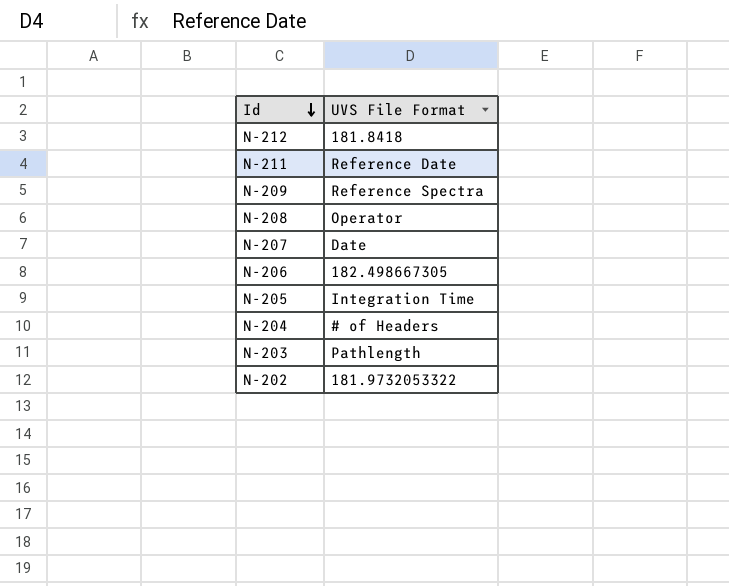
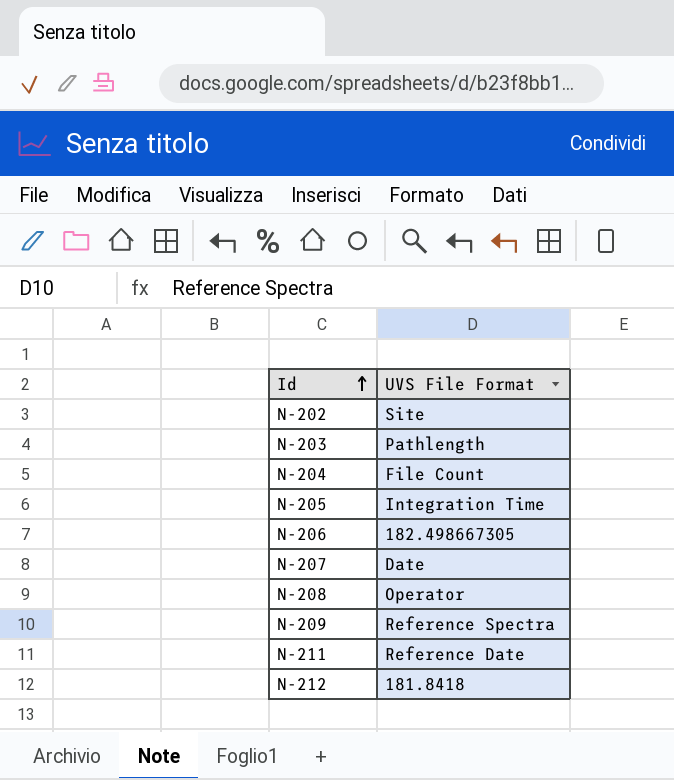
row order: Id descending -> Id ascending
N-202 | UVS File Format: 181.9732053322 -> Site
N-204 | UVS File Format: # of Headers -> File Count

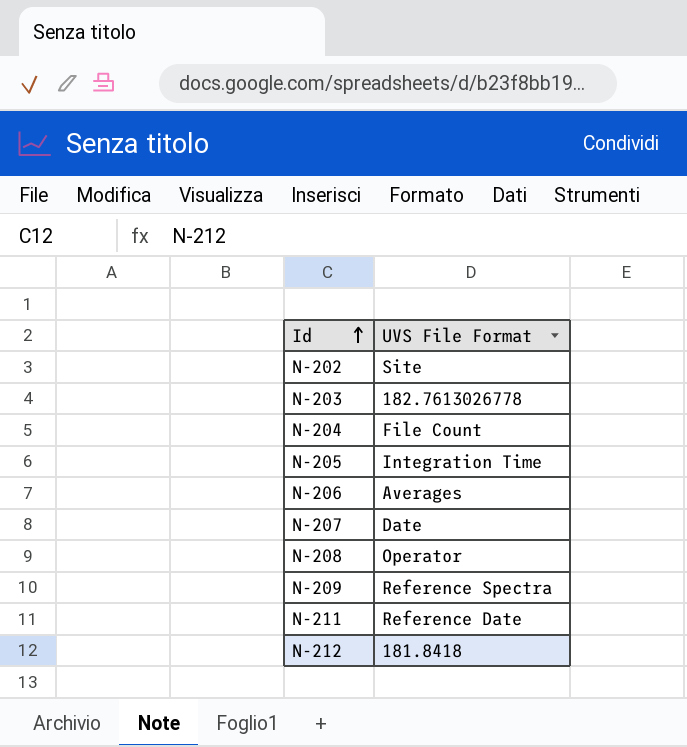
N-203 | UVS File Format: Pathlength -> 182.7613026778
N-206 | UVS File Format: 182.498667305 -> Averages

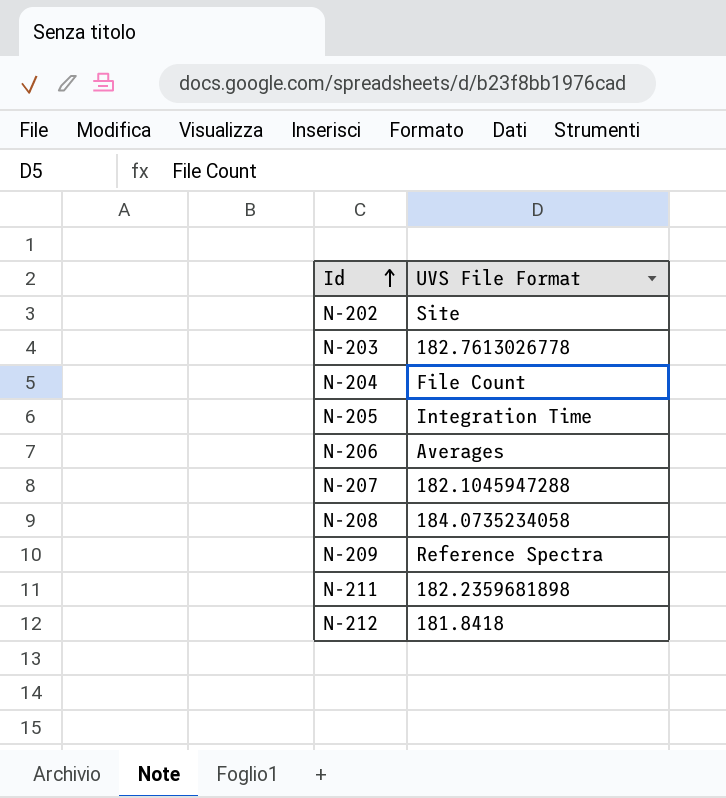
N-207 | UVS File Format: Date -> 182.1045947288
N-208 | UVS File Format: Operator -> 184.0735234058
N-211 | UVS File Format: Reference Date -> 182.2359681898

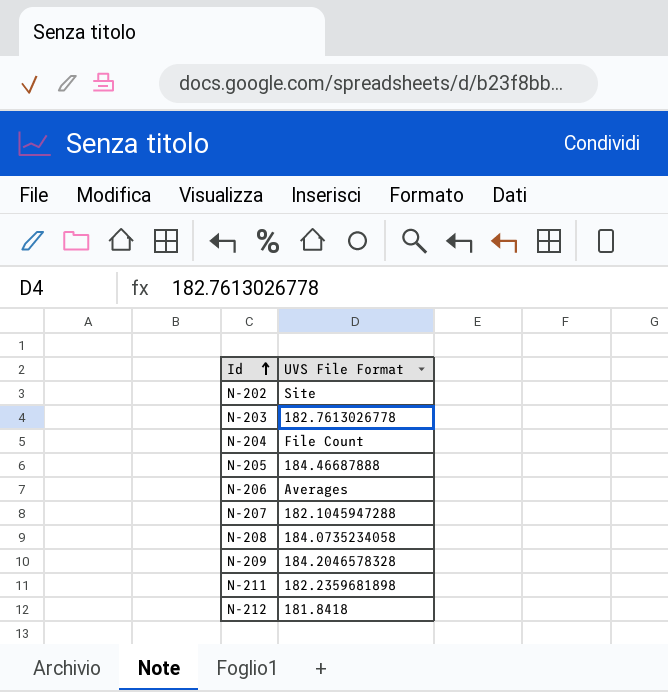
N-205 | UVS File Format: Integration Time -> 184.46687888
N-209 | UVS File Format: Reference Spectra -> 184.2046578328

